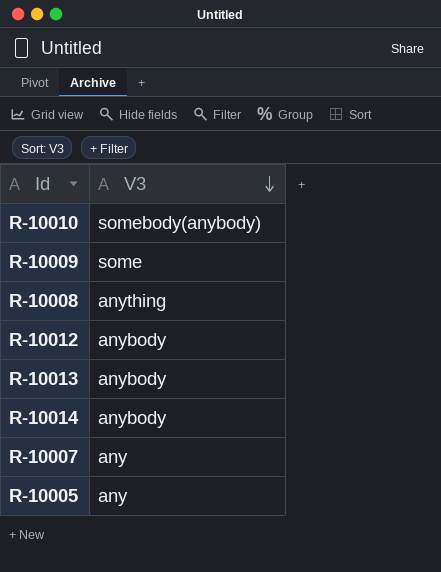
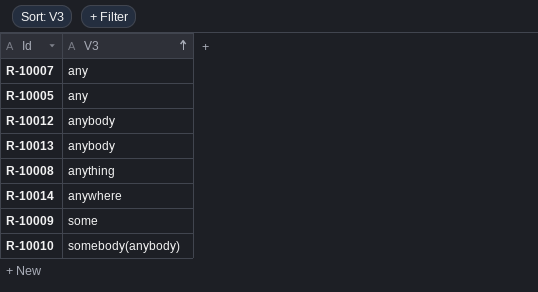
row order: V3 descending -> V3 ascending
R-10014 | V3: anybody -> anywhere

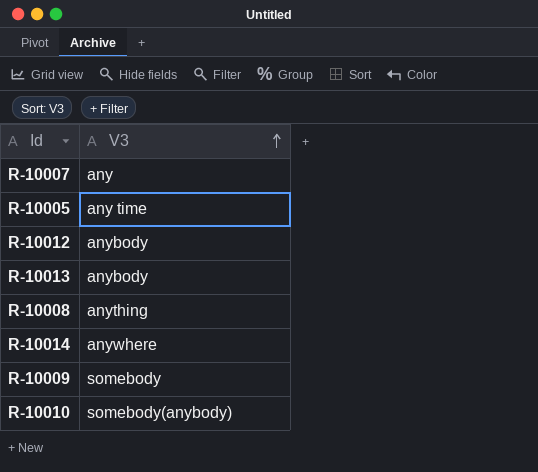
R-10005 | V3: any -> any time
R-10009 | V3: some -> somebody

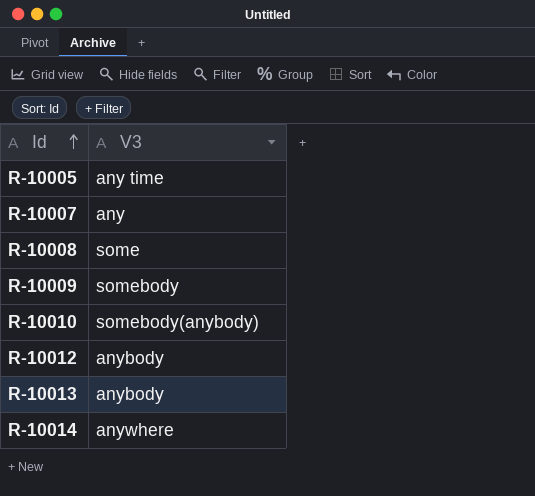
row order: V3 ascending -> Id ascending
R-10008 | V3: anything -> some

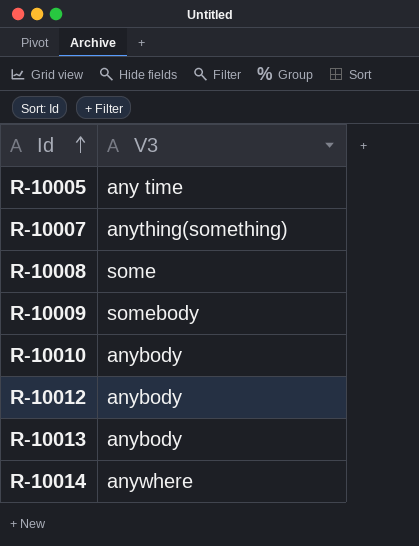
R-10007 | V3: any -> anything(something)
R-10010 | V3: somebody(anybody) -> anybody

